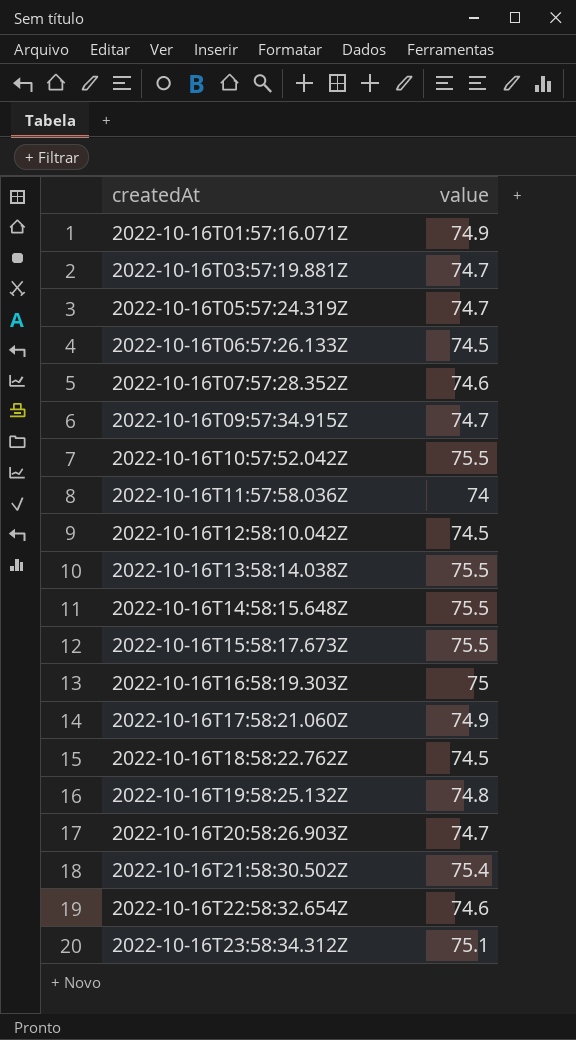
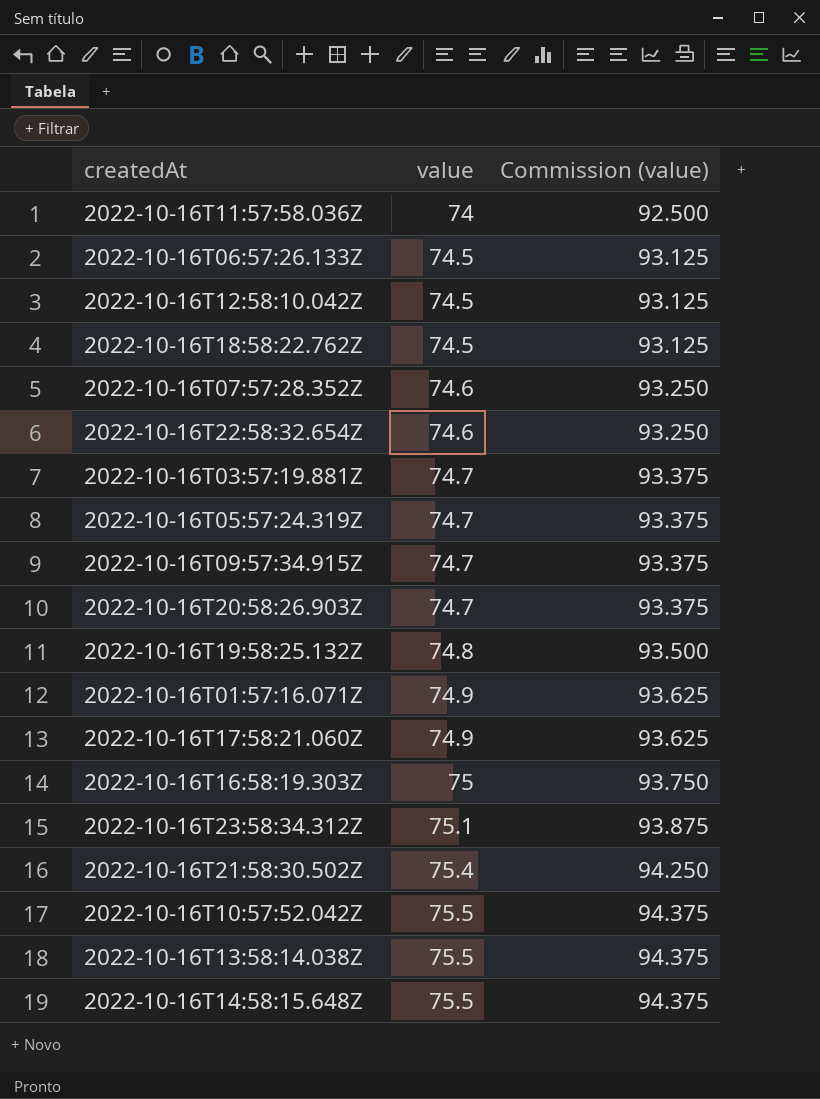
row order: createdAt ascending -> value ascending
column Commission (value) | formula: none -> [value] * 1.25
row 2022-10-16T15:58:17.673Z: 75.5 -> none

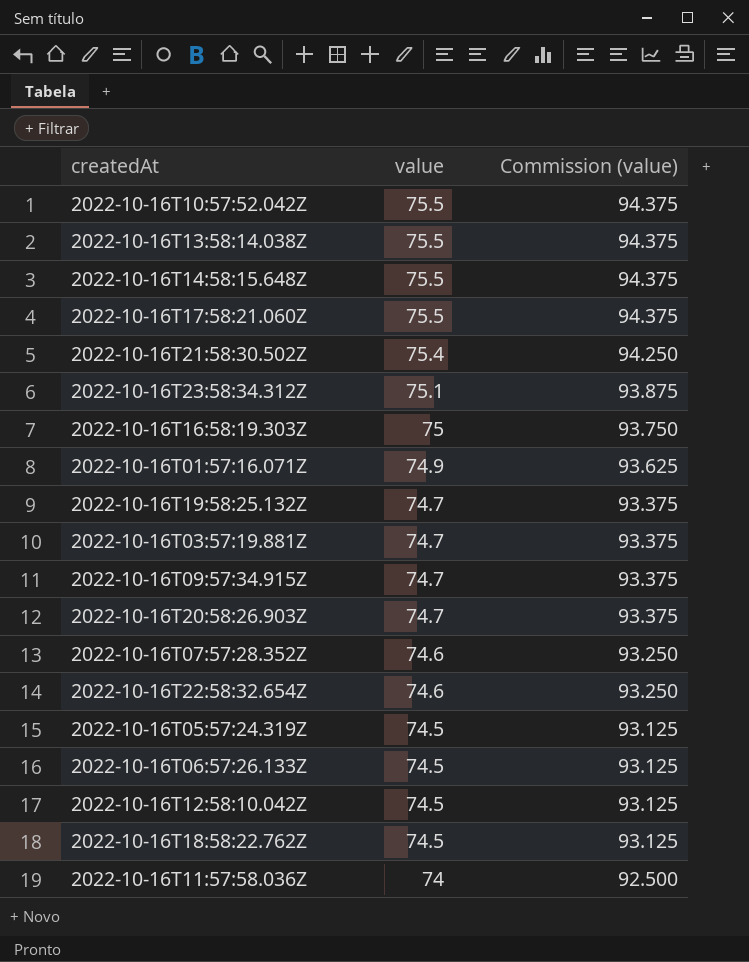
row order: value ascending -> value descending
2022-10-16T17:58:21.060Z | value: 74.9 -> 75.5
2022-10-16T17:58:21.060Z | Commission (value): 93.625 -> 94.375
2022-10-16T19:58:25.132Z | value: 74.8 -> 74.7
2022-10-16T19:58:25.132Z | Commission (value): 93.500 -> 93.375
2022-10-16T05:57:24.319Z | value: 74.7 -> 74.5
2022-10-16T05:57:24.319Z | Commission (value): 93.375 -> 93.125

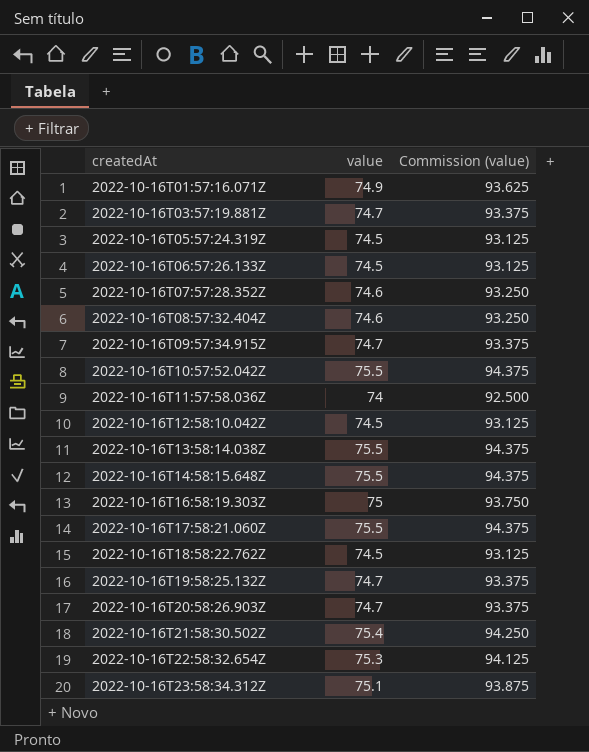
row order: value descending -> createdAt ascending
row 2022-10-16T08:57:32.404Z: none -> 74.6 | 93.250
2022-10-16T22:58:32.654Z | value: 74.6 -> 75.3
2022-10-16T22:58:32.654Z | Commission (value): 93.250 -> 94.125

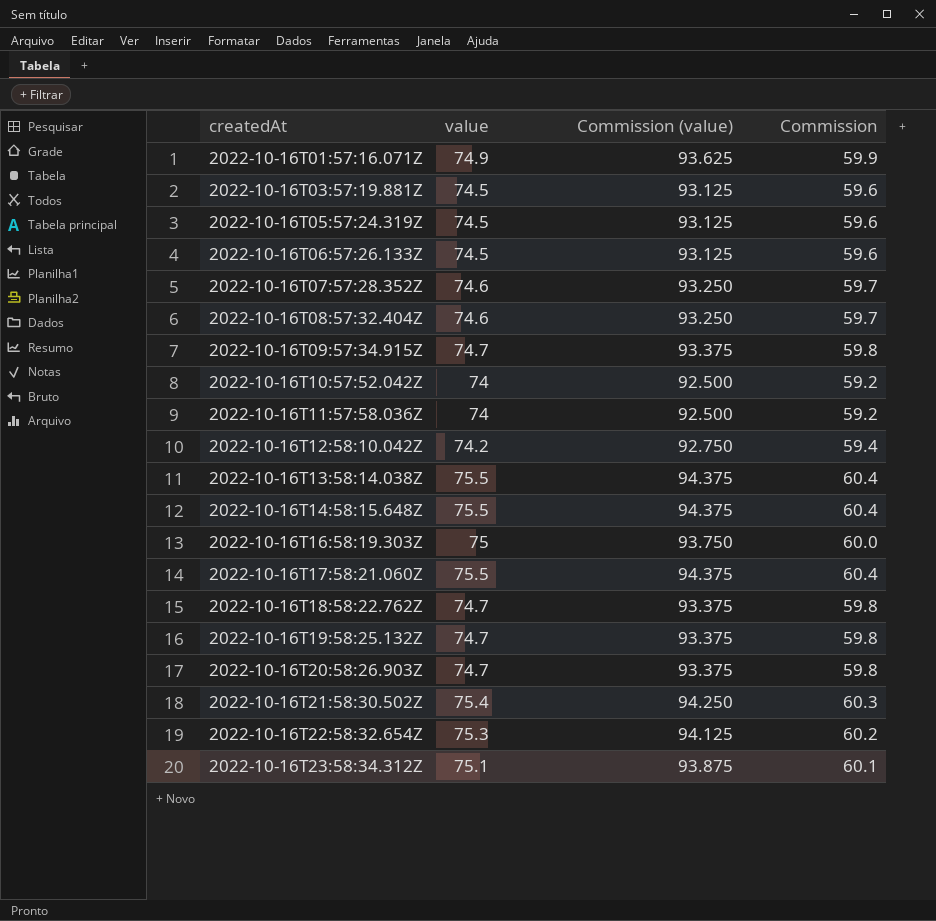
column Commission | formula: none -> [value] * 0.8
2022-10-16T03:57:19.881Z | value: 74.7 -> 74.5
2022-10-16T03:57:19.881Z | Commission (value): 93.375 -> 93.125
2022-10-16T10:57:52.042Z | value: 75.5 -> 74
2022-10-16T10:57:52.042Z | Commission (value): 94.375 -> 92.500
2022-10-16T12:58:10.042Z | value: 74.5 -> 74.2
2022-10-16T12:58:10.042Z | Commission (value): 93.125 -> 92.750
2022-10-16T18:58:22.762Z | value: 74.5 -> 74.7
2022-10-16T18:58:22.762Z | Commission (value): 93.125 -> 93.375

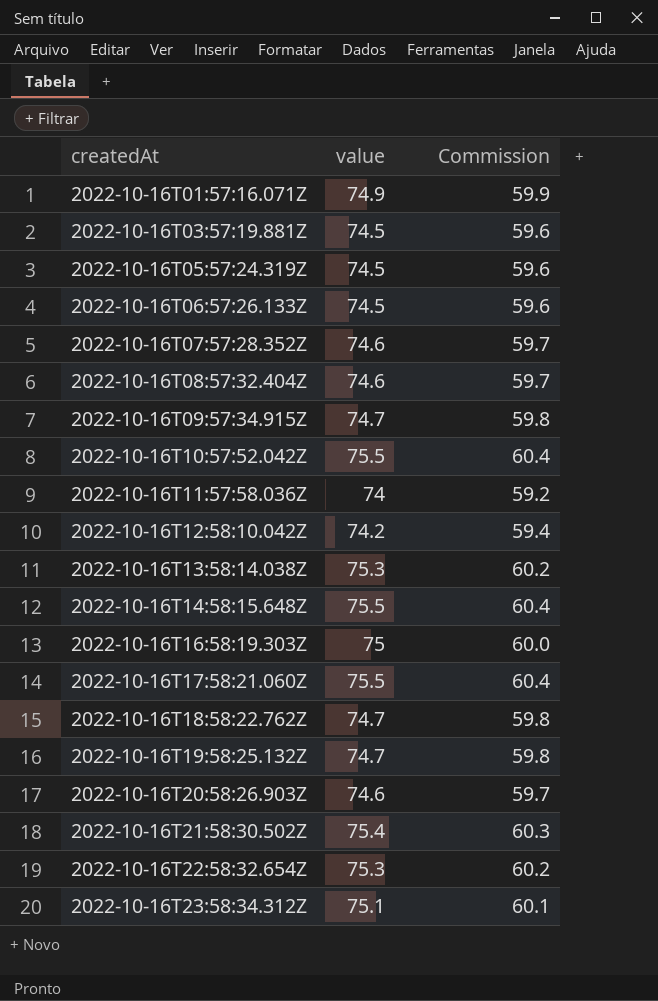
column Commission (value) | formula: [value] * 1.25 -> none
2022-10-16T10:57:52.042Z | value: 74 -> 75.5
2022-10-16T10:57:52.042Z | Commission: 59.2 -> 60.4
2022-10-16T13:58:14.038Z | value: 75.5 -> 75.3
2022-10-16T13:58:14.038Z | Commission: 60.4 -> 60.2
2022-10-16T20:58:26.903Z | value: 74.7 -> 74.6
2022-10-16T20:58:26.903Z | Commission: 59.8 -> 59.7

